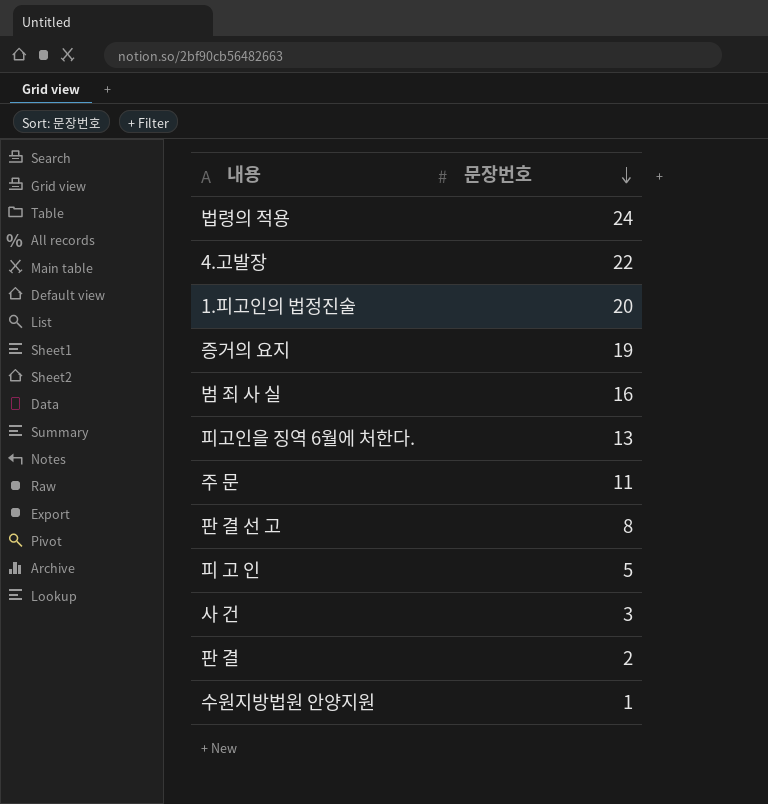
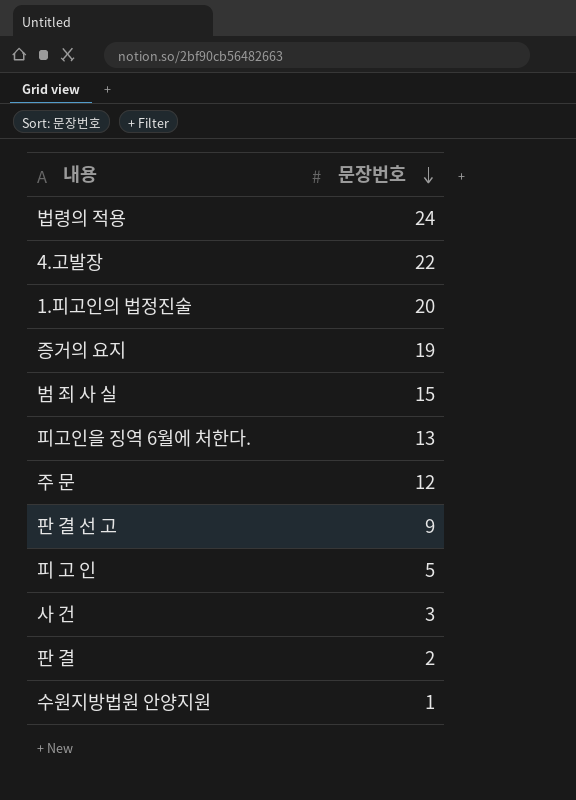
범 죄 사 실 | 문장번호: 16 -> 15
주 문 | 문장번호: 11 -> 12
판 결 선 고 | 문장번호: 8 -> 9

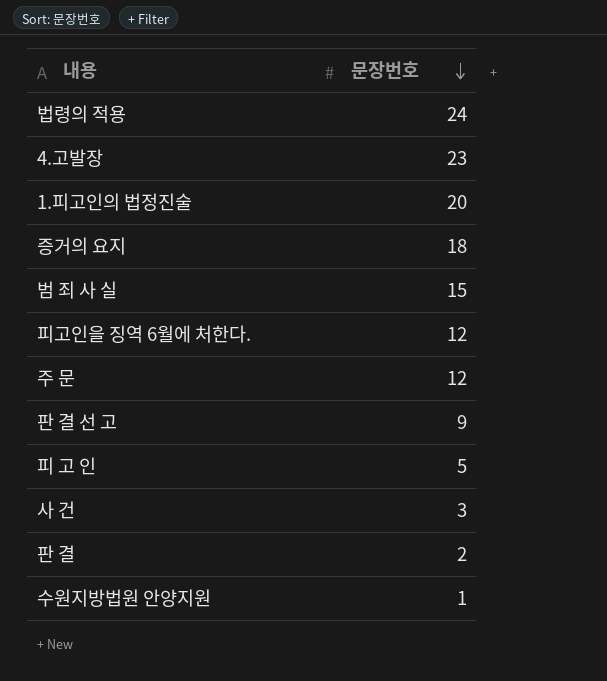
4.고발장 | 문장번호: 22 -> 23
증거의 요지 | 문장번호: 19 -> 18
피고인을 징역 6월에 처한다. | 문장번호: 13 -> 12

